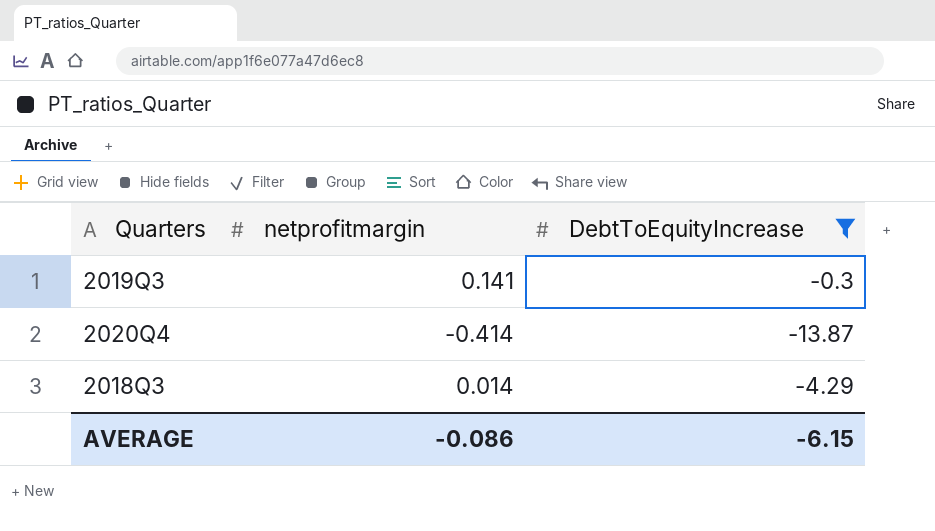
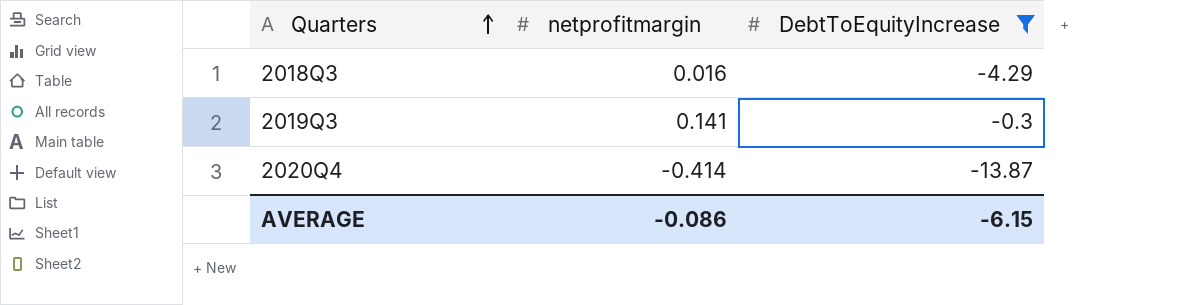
row order: none -> Quarters ascending
2018Q3 | netprofitmargin: 0.014 -> 0.016

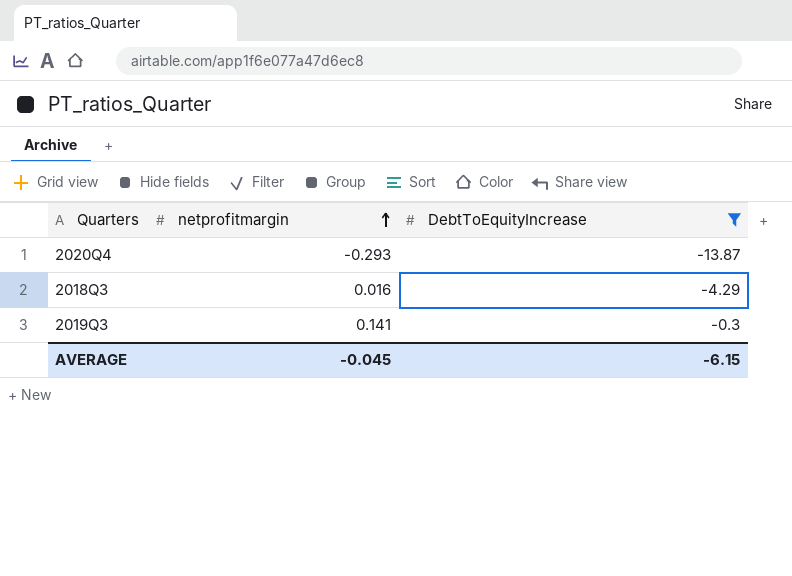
row order: Quarters ascending -> netprofitmargin ascending
2020Q4 | netprofitmargin: -0.414 -> -0.293
AVERAGE | netprofitmargin: -0.086 -> -0.045

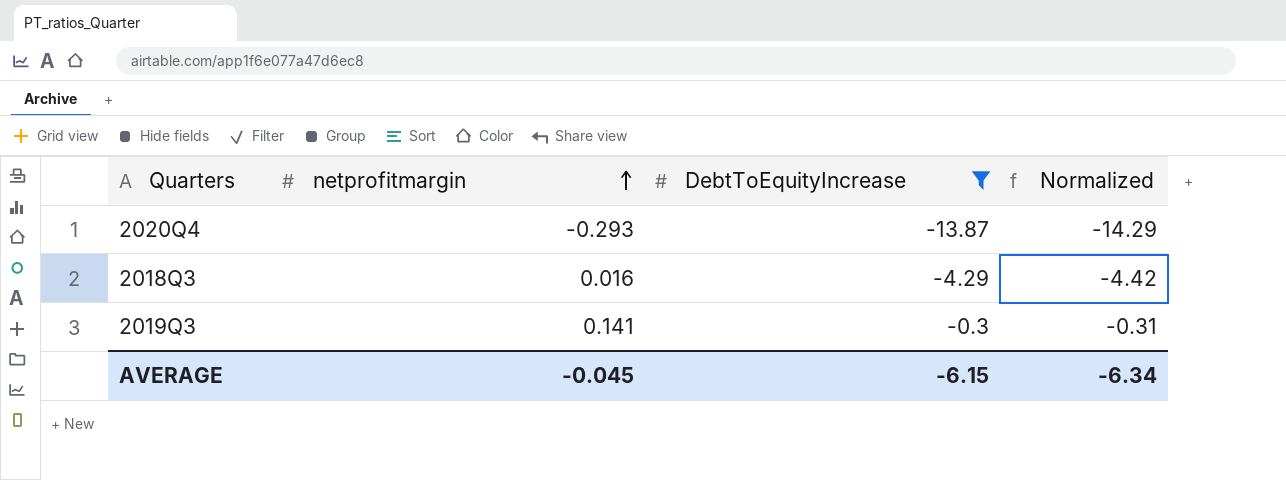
column Normalized | formula: none -> [DebtToEquityIncrease] * 1.03

